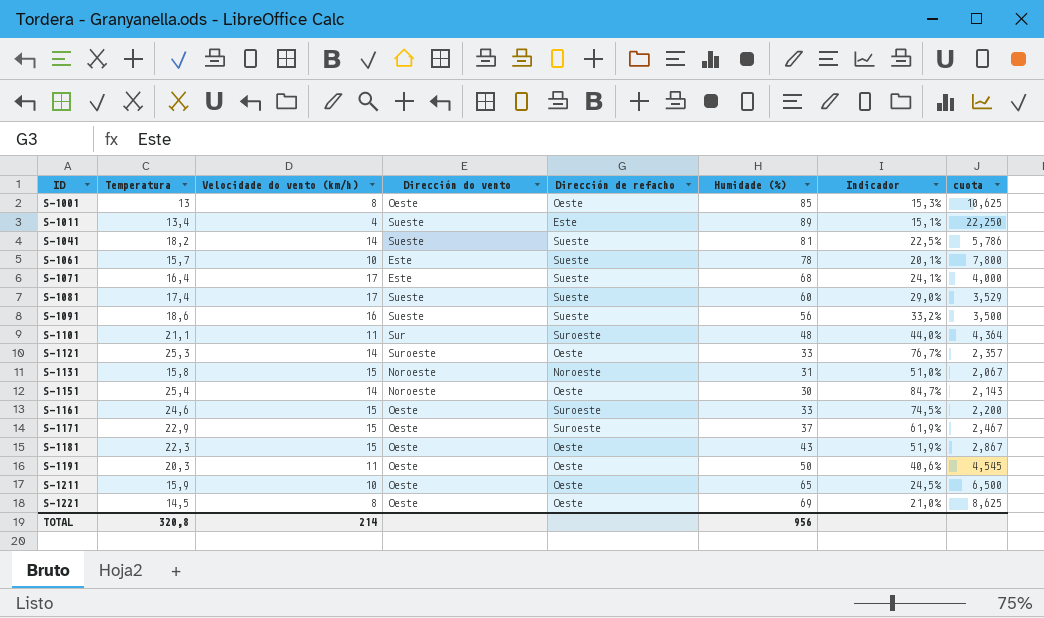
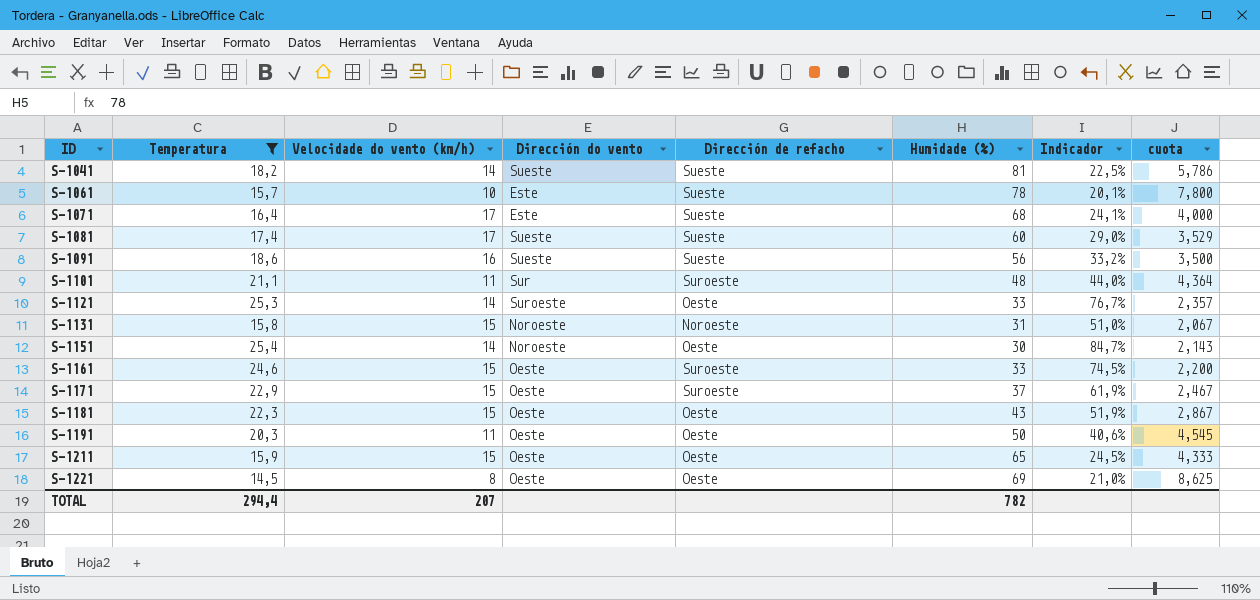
filter: none -> Temperatura >= 14,5
S-1211 | Velocidade do vento (km/h): 10 -> 15
S-1211 | cuota: 6,500 -> 4,333
TOTAL | Temperatura: 320,8 -> 294,4
TOTAL | Velocidade do vento (km/h): 214 -> 207
TOTAL | Humidade (%): 956 -> 782

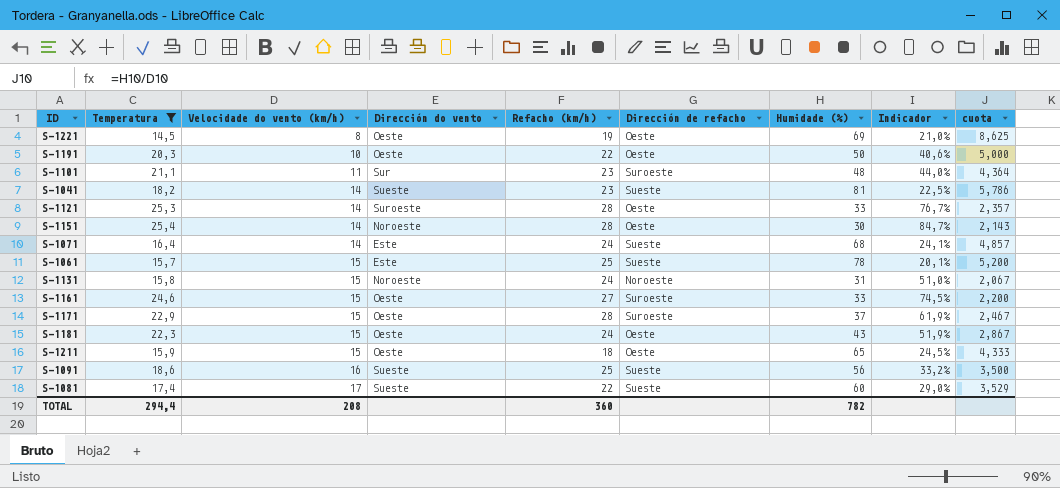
row order: ID ascending -> Velocidade do vento (km/h) ascending
column Refacho (km/h) | position: none -> 5
S-1191 | Velocidade do vento (km/h): 11 -> 10
S-1191 | cuota: 4,545 -> 5,000
S-1071 | Velocidade do vento (km/h): 17 -> 14
S-1071 | cuota: 4,000 -> 4,857
S-1061 | Velocidade do vento (km/h): 10 -> 15
S-1061 | cuota: 7,800 -> 5,200
TOTAL | Velocidade do vento (km/h): 207 -> 208

